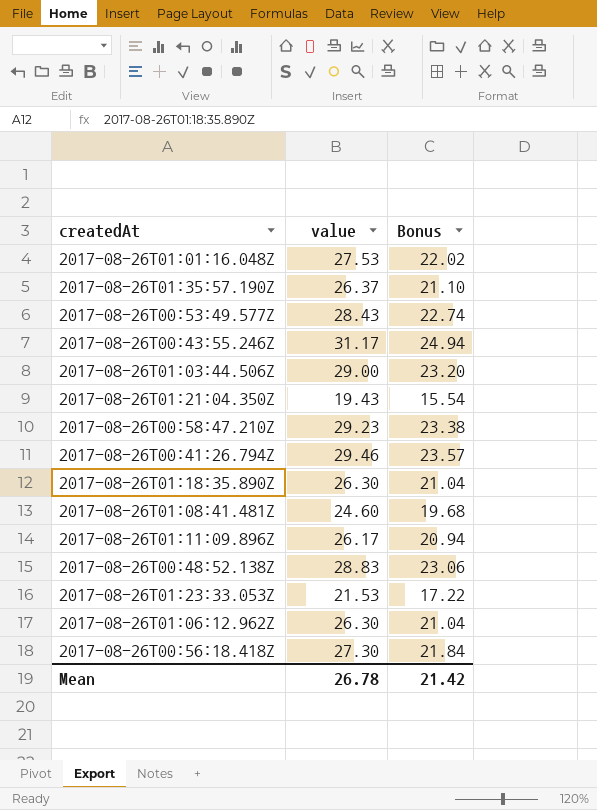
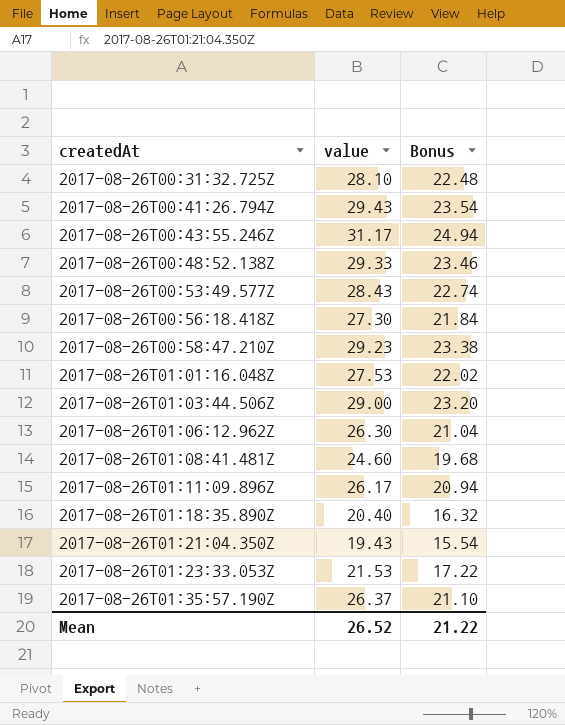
row order: none -> createdAt ascending
row 2017-08-26T00:31:32.725Z: none -> 28.10 | 22.48
2017-08-26T00:41:26.794Z | value: 29.46 -> 29.43
2017-08-26T00:41:26.794Z | Bonus: 23.57 -> 23.54
2017-08-26T00:48:52.138Z | value: 28.83 -> 29.33
2017-08-26T00:48:52.138Z | Bonus: 23.06 -> 23.46
2017-08-26T01:18:35.890Z | value: 26.30 -> 20.40
2017-08-26T01:18:35.890Z | Bonus: 21.04 -> 16.32
Mean | value: 26.78 -> 26.52
Mean | Bonus: 21.42 -> 21.22

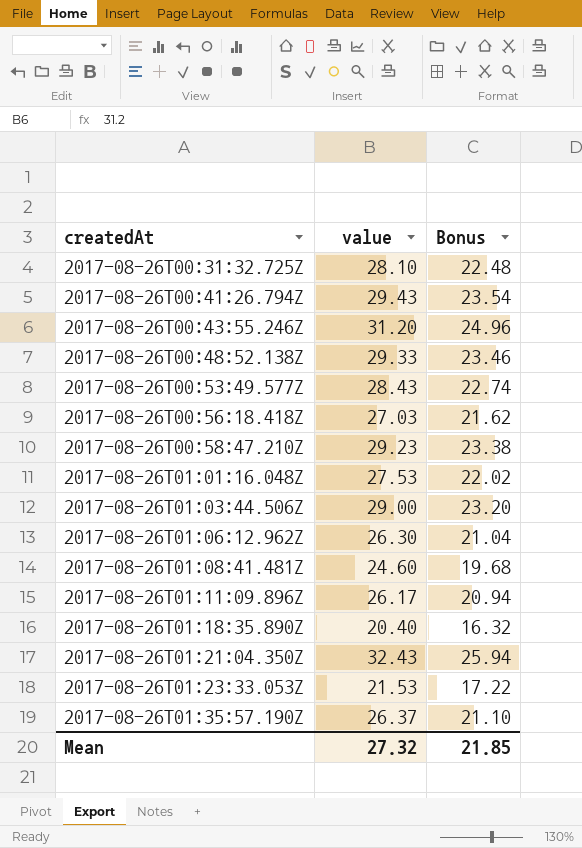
2017-08-26T00:43:55.246Z | value: 31.17 -> 31.20
2017-08-26T00:43:55.246Z | Bonus: 24.94 -> 24.96
2017-08-26T00:56:18.418Z | value: 27.30 -> 27.03
2017-08-26T00:56:18.418Z | Bonus: 21.84 -> 21.62
2017-08-26T01:21:04.350Z | value: 19.43 -> 32.43
2017-08-26T01:21:04.350Z | Bonus: 15.54 -> 25.94
Mean | value: 26.52 -> 27.32
Mean | Bonus: 21.22 -> 21.85

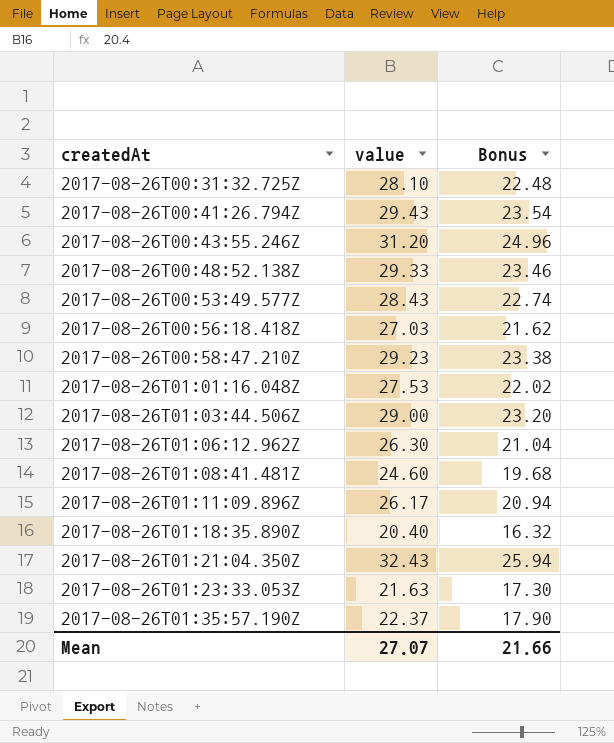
2017-08-26T01:23:33.053Z | value: 21.53 -> 21.63
2017-08-26T01:23:33.053Z | Bonus: 17.22 -> 17.30
2017-08-26T01:35:57.190Z | value: 26.37 -> 22.37
2017-08-26T01:35:57.190Z | Bonus: 21.10 -> 17.90
Mean | value: 27.32 -> 27.07
Mean | Bonus: 21.85 -> 21.66

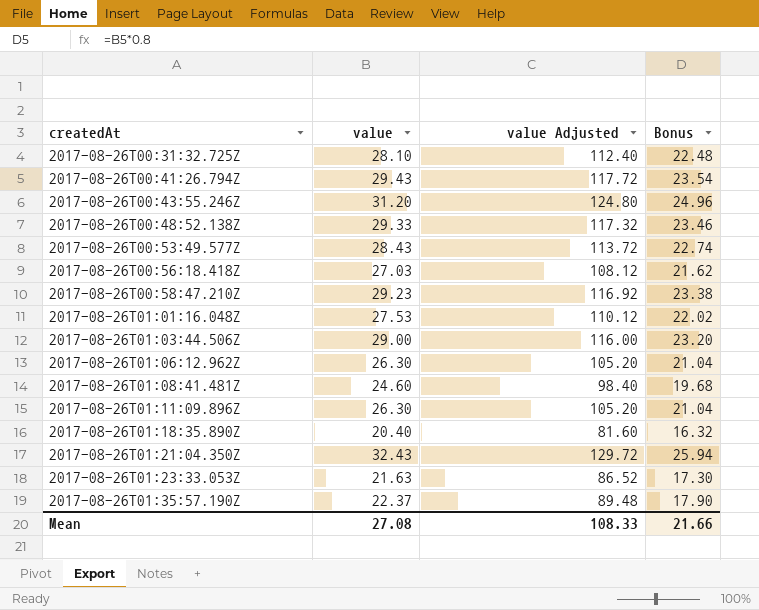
column value Adjusted | formula: none -> [value] * 4
2017-08-26T01:11:09.896Z | value: 26.17 -> 26.30
2017-08-26T01:11:09.896Z | Bonus: 20.94 -> 21.04
Mean | value: 27.07 -> 27.08

